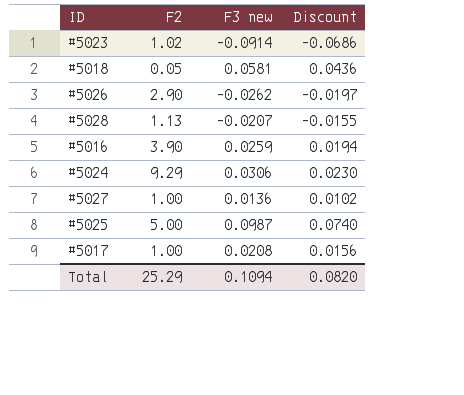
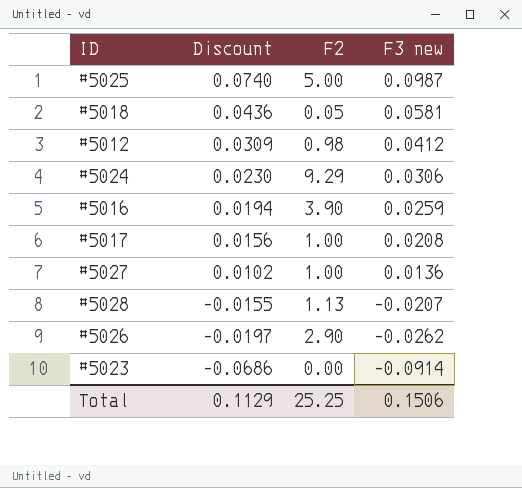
row order: none -> Discount descending
column Discount | position: 4 -> 2
row #5012: none -> 0.0309 | 0.98 | 0.0412
#5023 | F2: 1.02 -> 0.00
Total | Discount: 0.0820 -> 0.1129
Total | F2: 25.29 -> 25.25
Total | F3 new: 0.1094 -> 0.1506

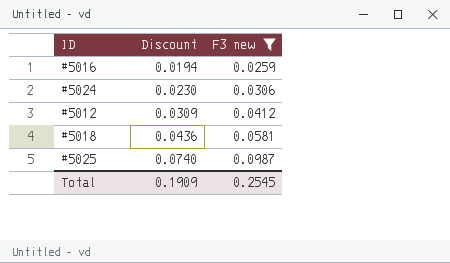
filter: none -> F3 new >= 0.0259
row order: Discount descending -> Discount ascending
column F2 | position: 3 -> none
Total | Discount: 0.1129 -> 0.1909
Total | F3 new: 0.1506 -> 0.2545

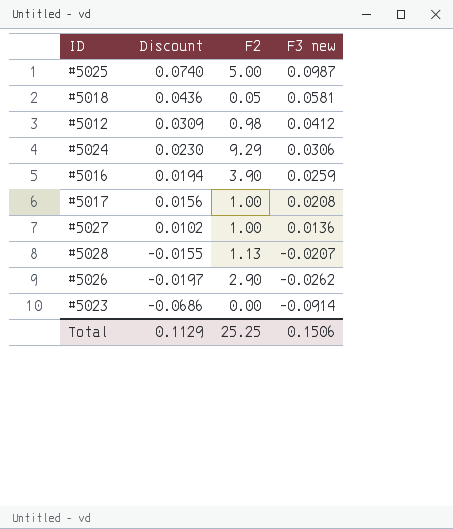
filter: F3 new >= 0.0259 -> none
row order: Discount ascending -> Discount descending
column F2 | position: none -> 3
Total | Discount: 0.1909 -> 0.1129
Total | F3 new: 0.2545 -> 0.1506

